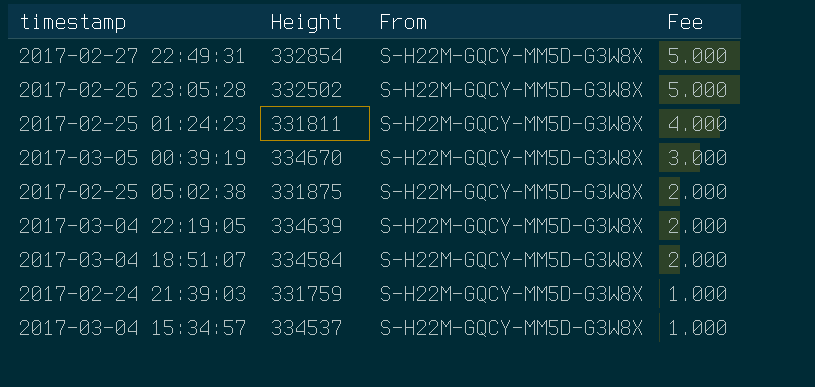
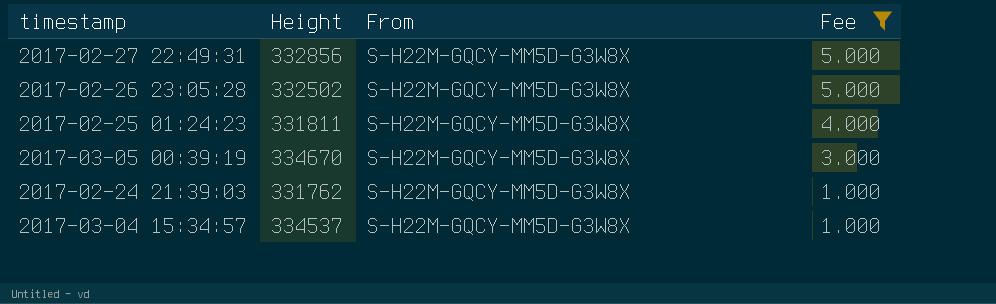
filter: none -> Fee != 2.000
2017-02-27 22:49:31 | Height: 332854 -> 332856
2017-02-24 21:39:03 | Height: 331759 -> 331762

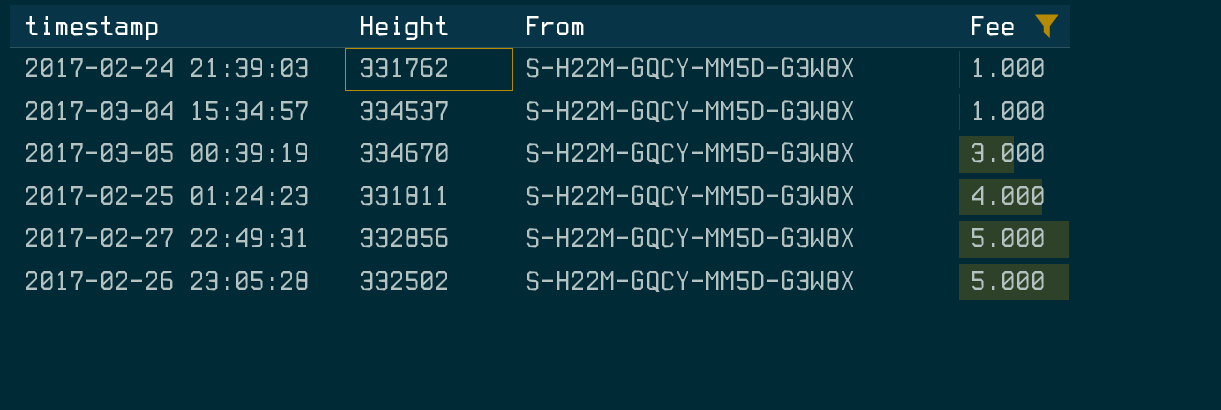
row order: Fee descending -> Fee ascending

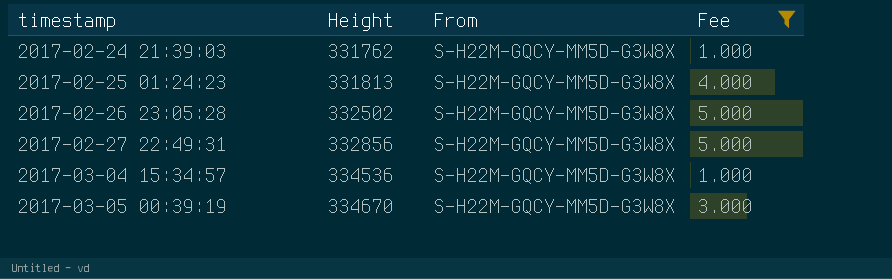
row order: Fee ascending -> timestamp ascending
2017-02-25 01:24:23 | Height: 331811 -> 331813
2017-03-04 15:34:57 | Height: 334537 -> 334536

